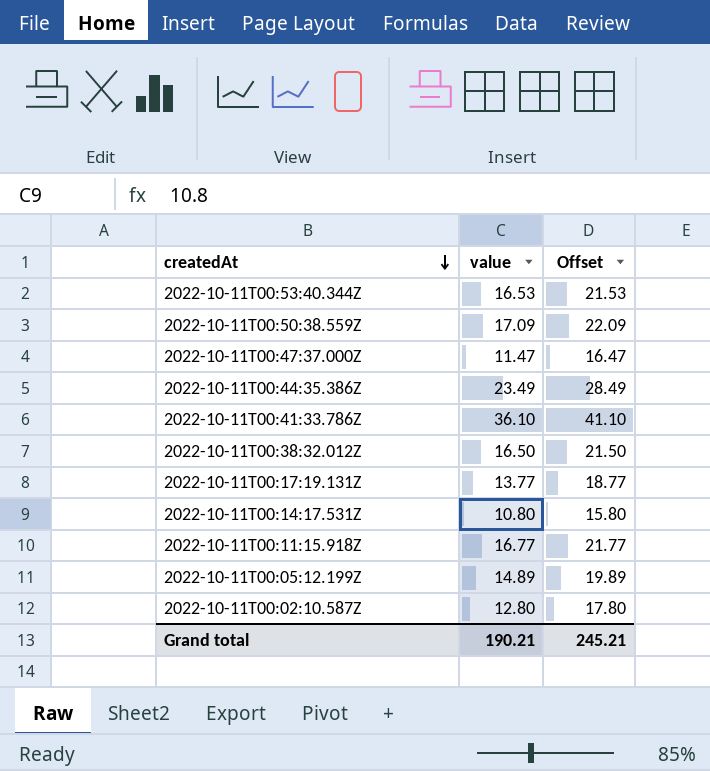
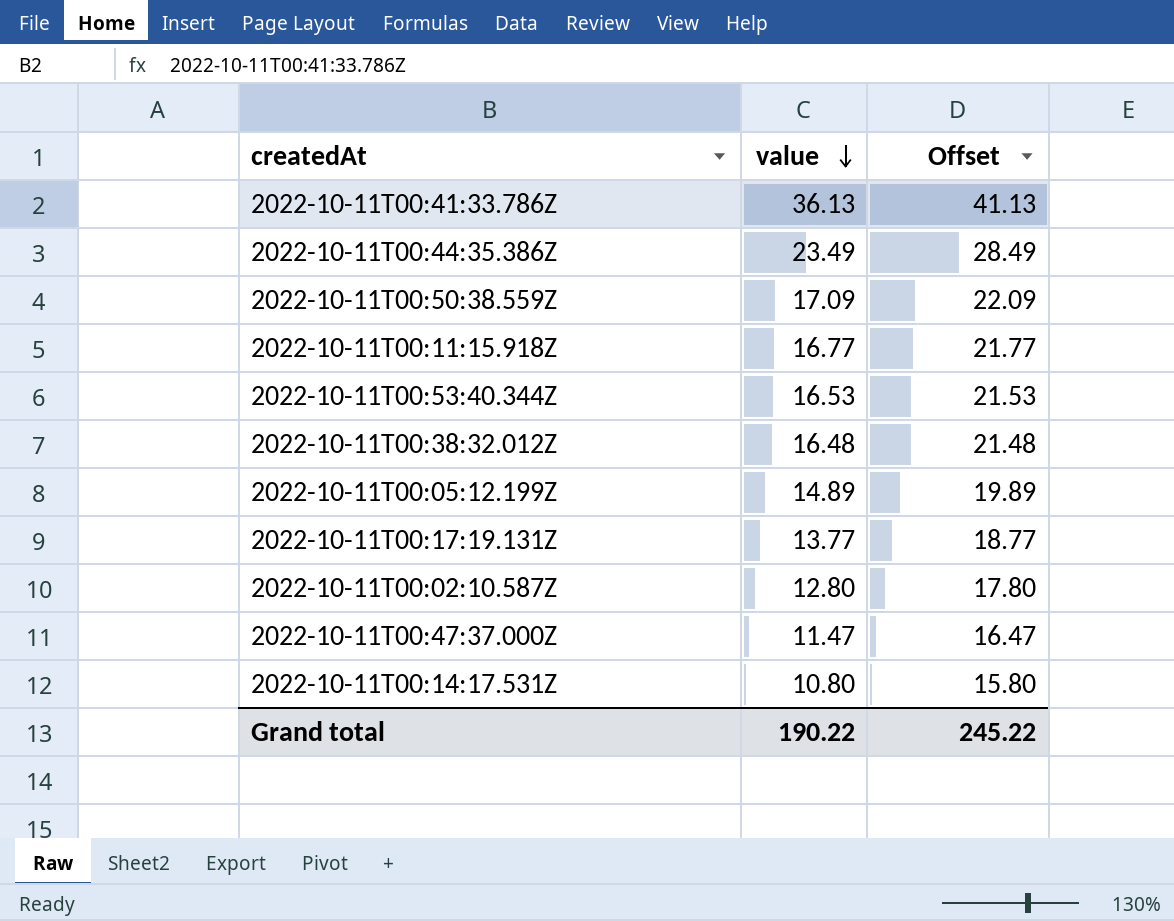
row order: createdAt descending -> value descending
2022-10-11T00:41:33.786Z | value: 36.10 -> 36.13
2022-10-11T00:41:33.786Z | Offset: 41.10 -> 41.13
2022-10-11T00:38:32.012Z | value: 16.50 -> 16.48
2022-10-11T00:38:32.012Z | Offset: 21.50 -> 21.48
Grand total | value: 190.21 -> 190.22
Grand total | Offset: 245.21 -> 245.22

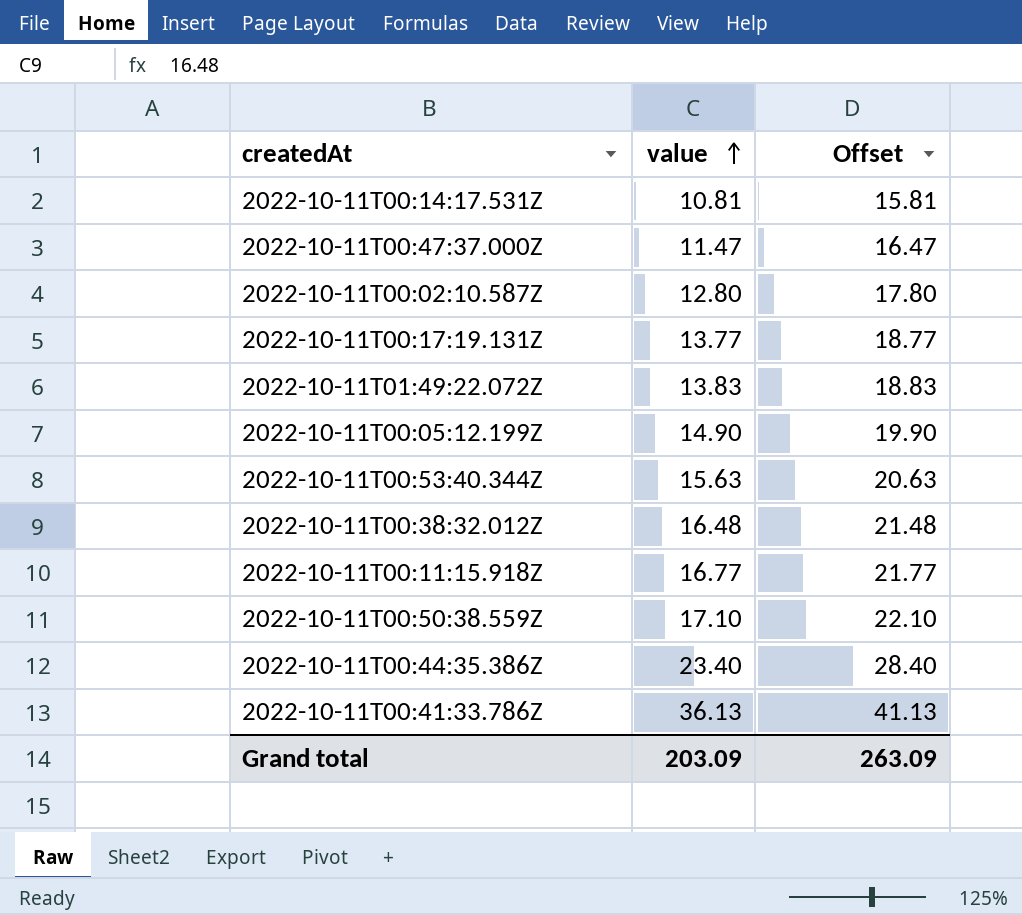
row order: value descending -> value ascending
2022-10-11T00:14:17.531Z | value: 10.80 -> 10.81
2022-10-11T00:14:17.531Z | Offset: 15.80 -> 15.81
row 2022-10-11T01:49:22.072Z: none -> 13.83 | 18.83
2022-10-11T00:05:12.199Z | value: 14.89 -> 14.90
2022-10-11T00:05:12.199Z | Offset: 19.89 -> 19.90
2022-10-11T00:53:40.344Z | value: 16.53 -> 15.63
2022-10-11T00:53:40.344Z | Offset: 21.53 -> 20.63
2022-10-11T00:50:38.559Z | value: 17.09 -> 17.10
2022-10-11T00:50:38.559Z | Offset: 22.09 -> 22.10
2022-10-11T00:44:35.386Z | value: 23.49 -> 23.40
2022-10-11T00:44:35.386Z | Offset: 28.49 -> 28.40
Grand total | value: 190.22 -> 203.09
Grand total | Offset: 245.22 -> 263.09

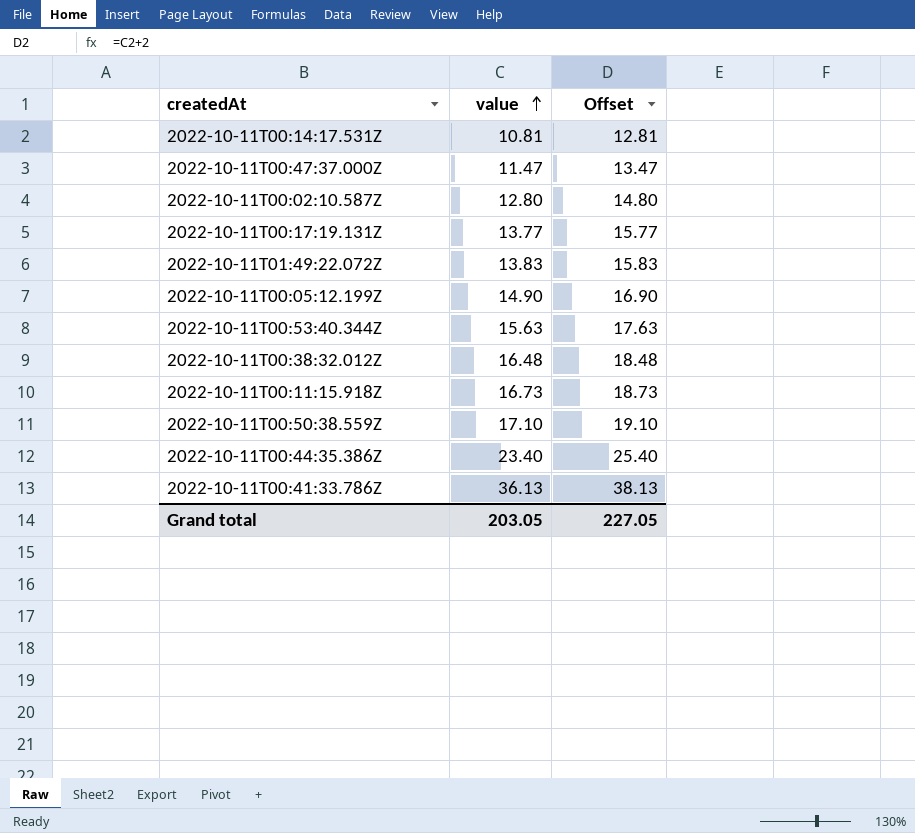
column Offset | formula: [value] + 5 -> [value] + 2
2022-10-11T00:11:15.918Z | value: 16.77 -> 16.73
Grand total | value: 203.09 -> 203.05
Grand total | Offset: 263.09 -> 227.05

